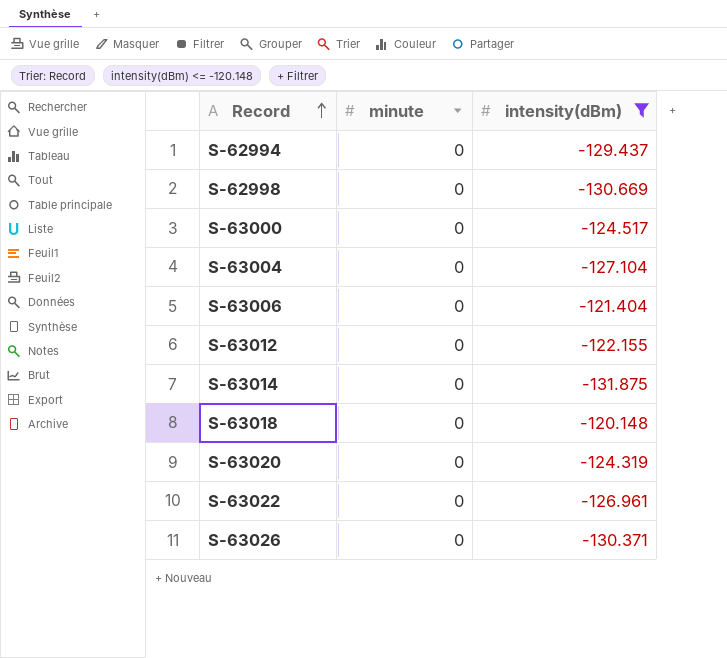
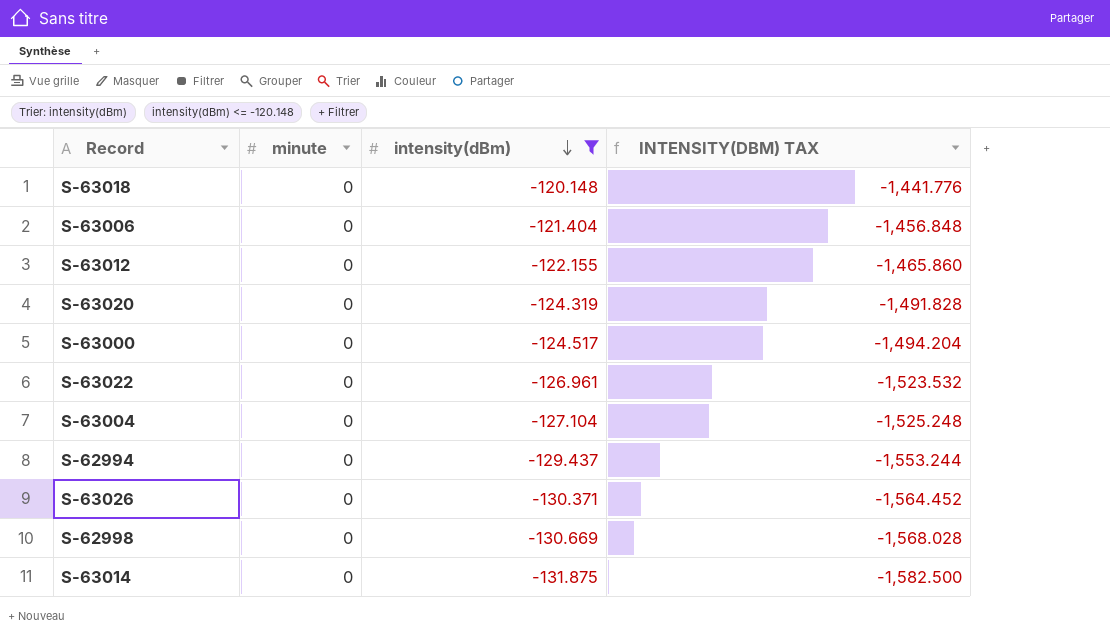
row order: Record ascending -> intensity(dBm) descending
column INTENSITY(DBM) TAX | formula: none -> [intensity(dBm)] * 12

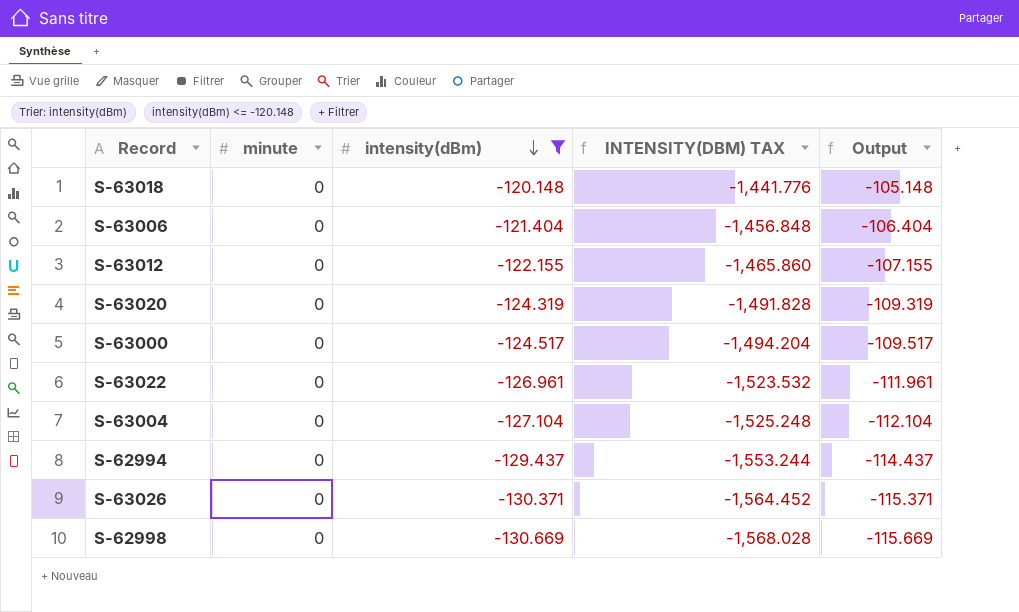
column Output | formula: none -> [intensity(dBm)] + 15
row S-63014: 0 | -131.875 | -1,582.500 -> none

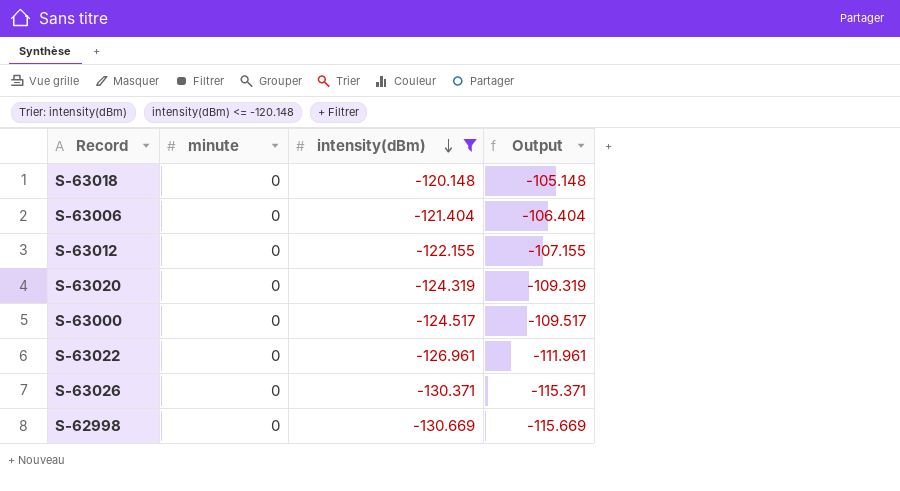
column INTENSITY(DBM) TAX | formula: [intensity(dBm)] * 12 -> none
row S-63004: 0 | -127.104 | -1,525.248 | -112.104 -> none
row S-62994: 0 | -129.437 | -1,553.244 | -114.437 -> none

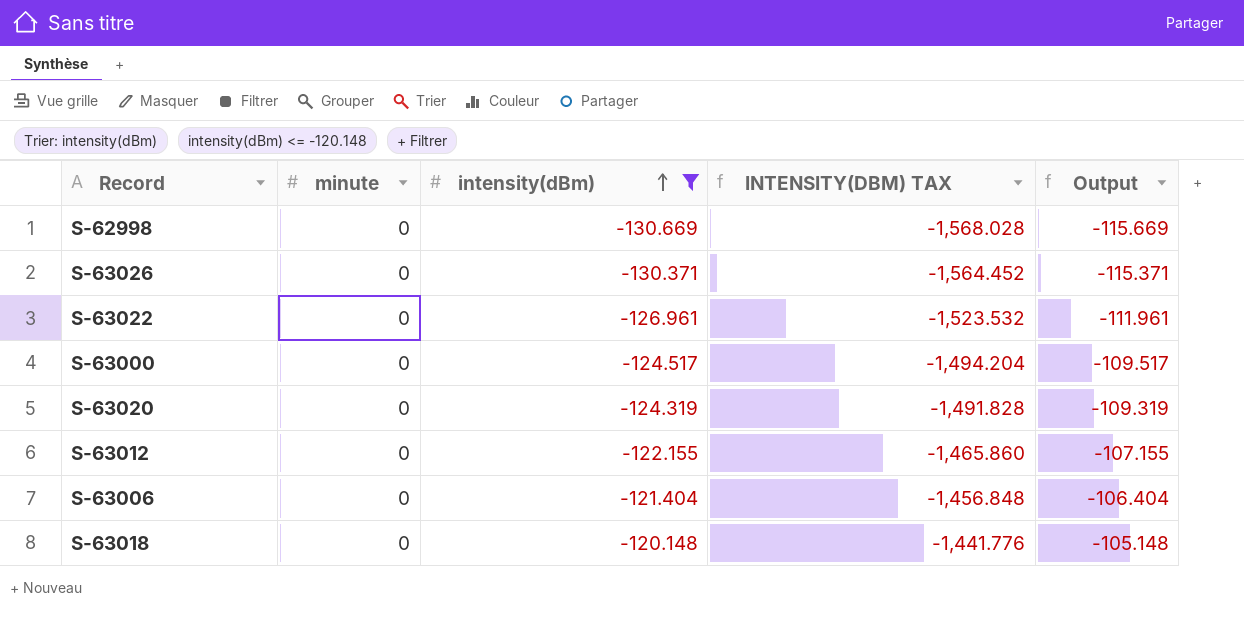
row order: intensity(dBm) descending -> intensity(dBm) ascending
column INTENSITY(DBM) TAX | formula: none -> [intensity(dBm)] * 12

